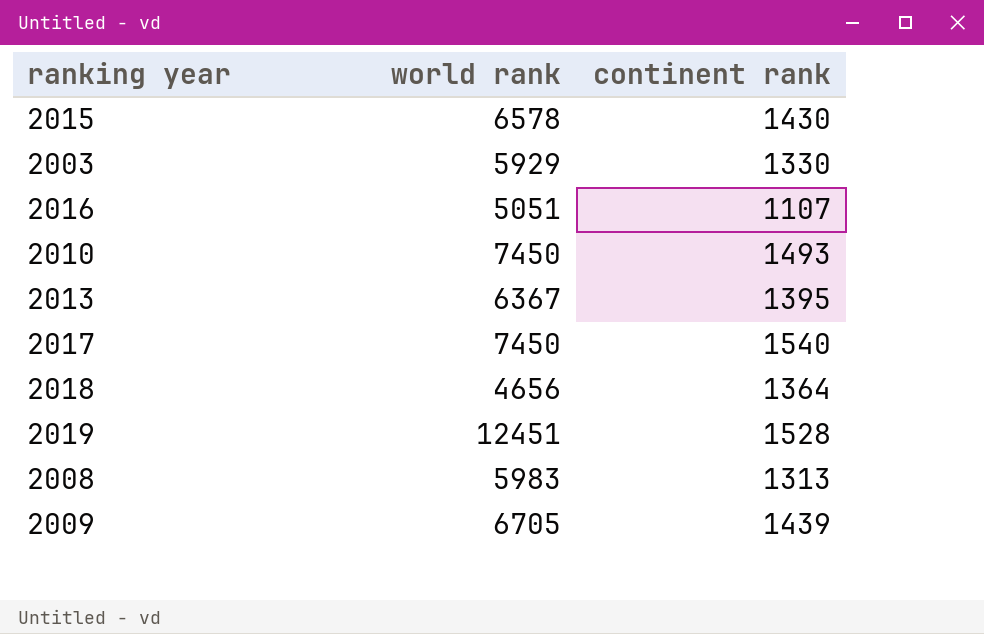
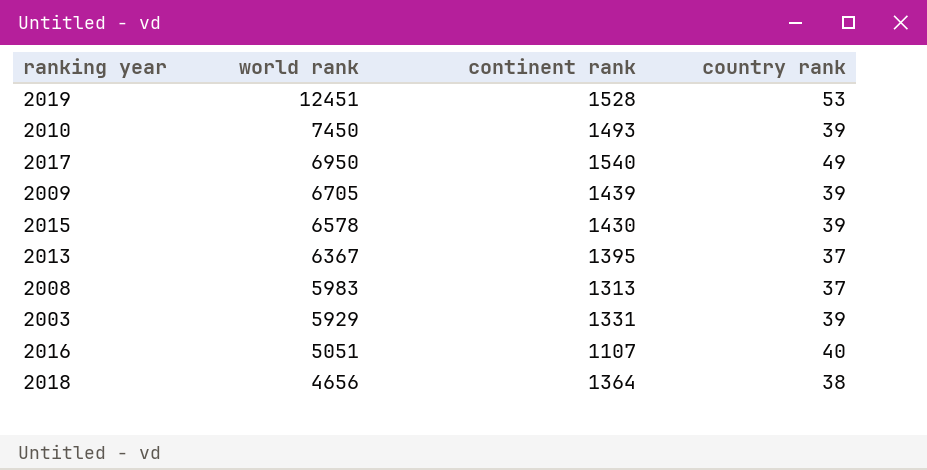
row order: none -> world rank descending
column country rank | position: none -> 4
2017 | world rank: 7450 -> 6950
2003 | continent rank: 1330 -> 1331

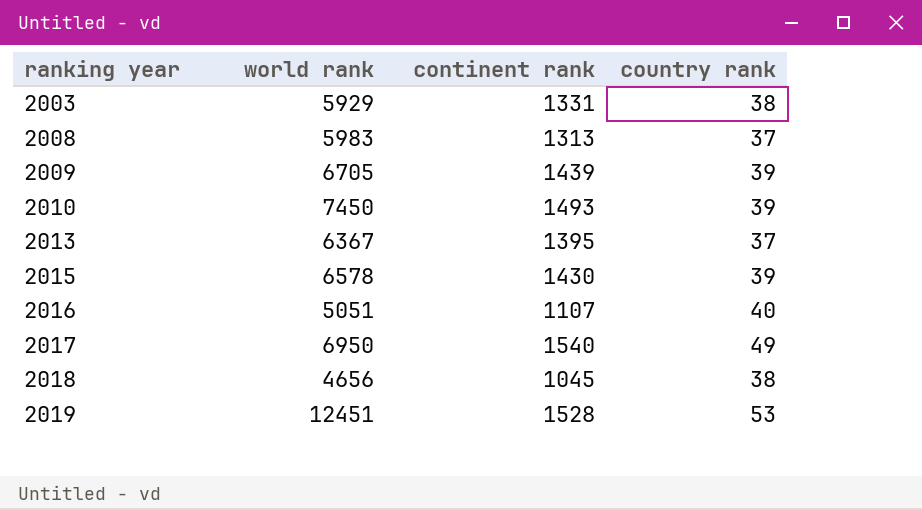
row order: world rank descending -> ranking year ascending
2003 | country rank: 39 -> 38
2018 | continent rank: 1364 -> 1045

